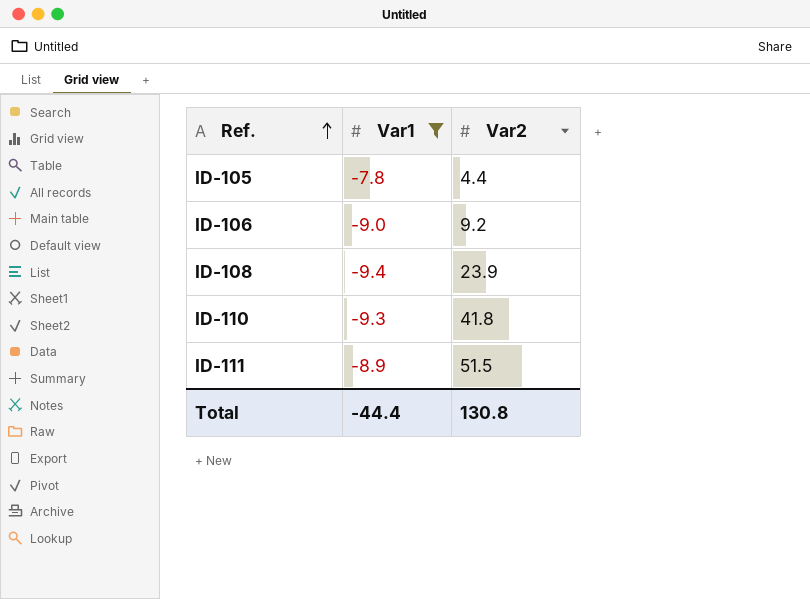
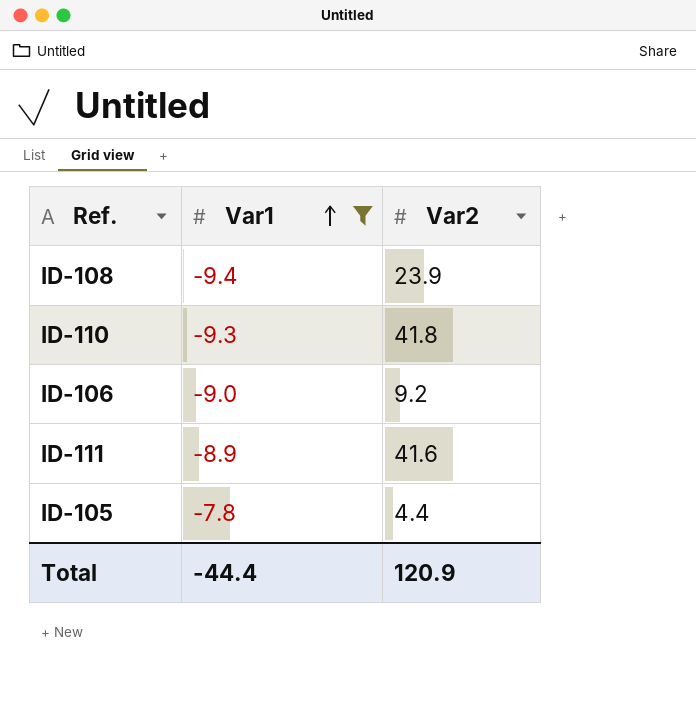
row order: Ref. ascending -> Var1 ascending
ID-111 | Var2: 51.5 -> 41.6
Total | Var2: 130.8 -> 120.9

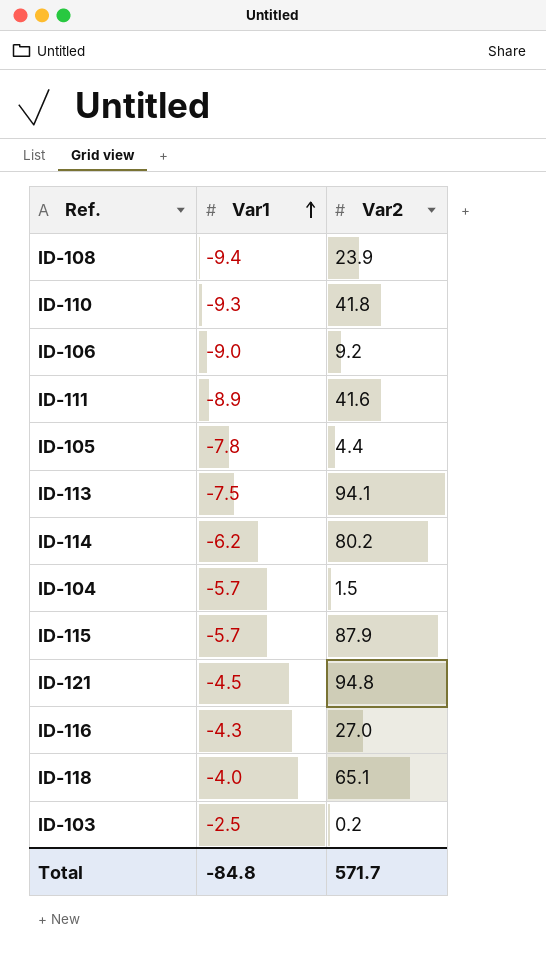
filter: Var1 <= -7.8 -> none
Total | Var1: -44.4 -> -84.8
Total | Var2: 120.9 -> 571.7

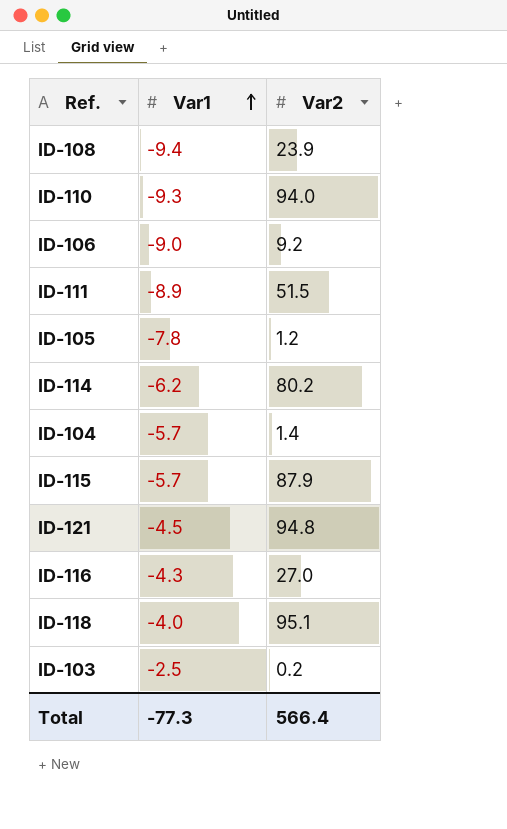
row ID-113: -7.5 | 94.1 -> none
ID-110 | Var2: 41.8 -> 94.0
ID-111 | Var2: 41.6 -> 51.5
ID-105 | Var2: 4.4 -> 1.2
ID-104 | Var2: 1.5 -> 1.4
ID-118 | Var2: 65.1 -> 95.1
Total | Var1: -84.8 -> -77.3
Total | Var2: 571.7 -> 566.4

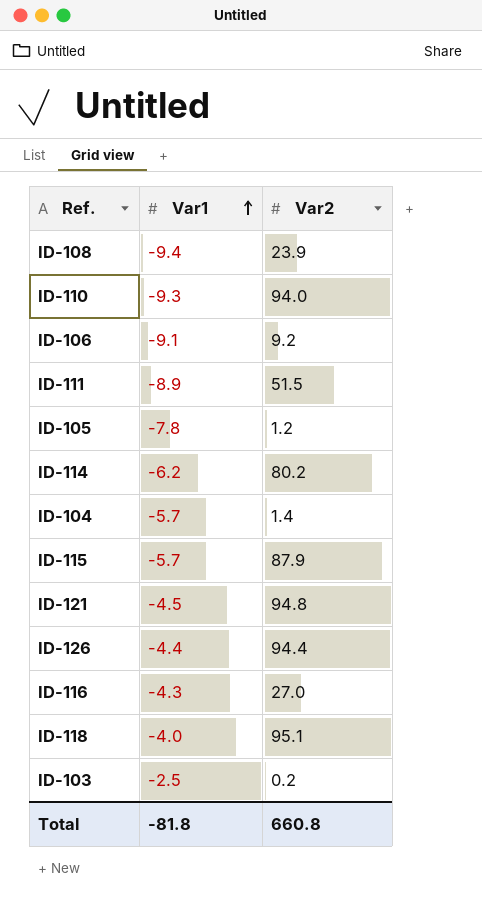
ID-106 | Var1: -9.0 -> -9.1
row ID-126: none -> -4.4 | 94.4
Total | Var1: -77.3 -> -81.8
Total | Var2: 566.4 -> 660.8

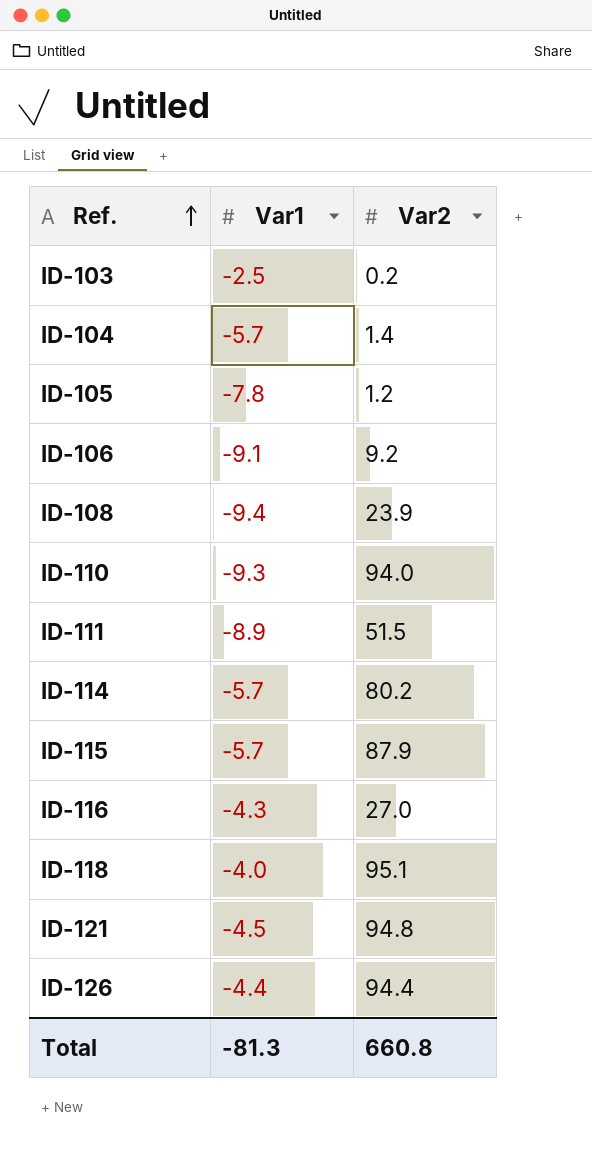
row order: Var1 ascending -> Ref. ascending
ID-114 | Var1: -6.2 -> -5.7
Total | Var1: -81.8 -> -81.3

